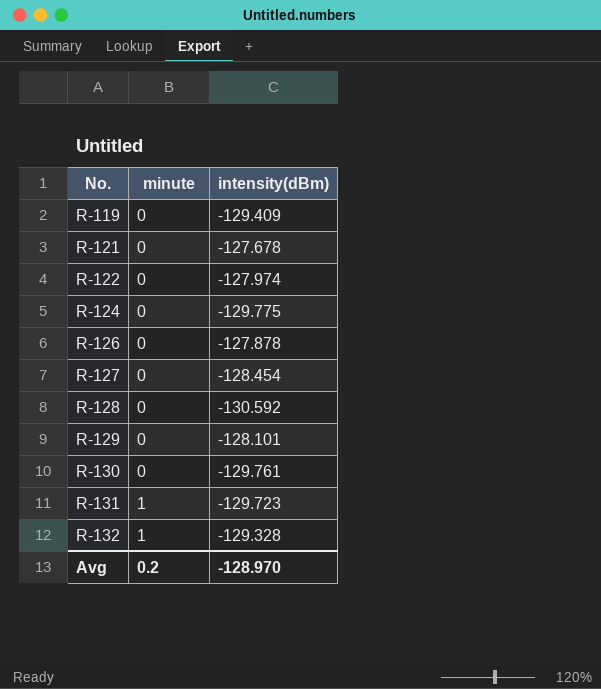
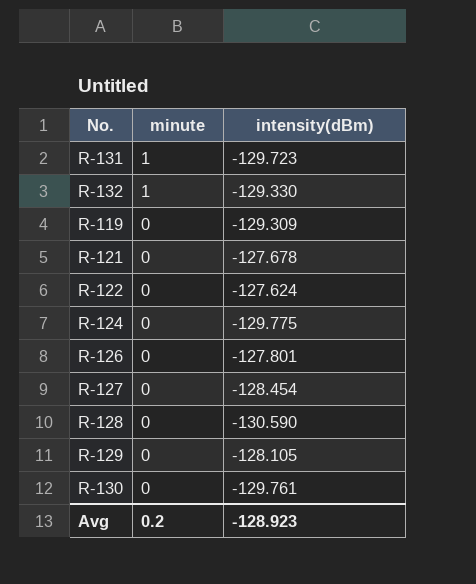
row order: No. ascending -> minute descending
R-132 | intensity(dBm): -129.328 -> -129.330
R-119 | intensity(dBm): -129.409 -> -129.309
R-122 | intensity(dBm): -127.974 -> -127.624
R-126 | intensity(dBm): -127.878 -> -127.801
R-128 | intensity(dBm): -130.592 -> -130.590
R-129 | intensity(dBm): -128.101 -> -128.105
Avg | intensity(dBm): -128.970 -> -128.923

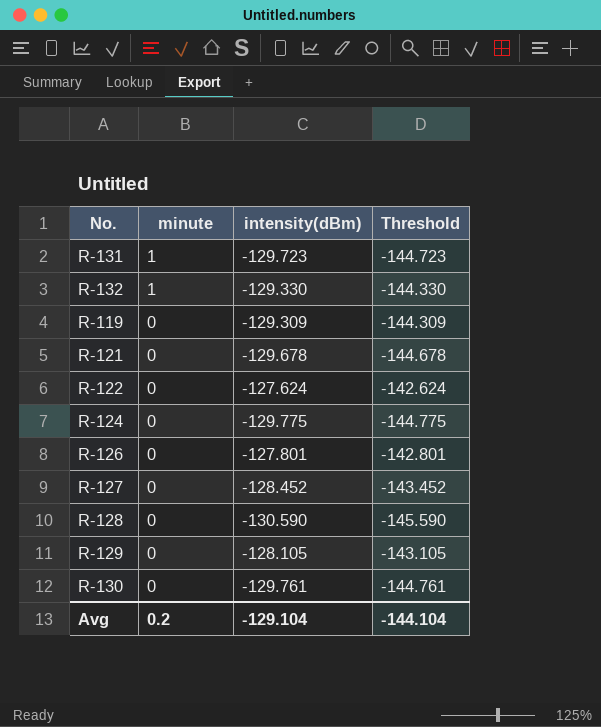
column Threshold | formula: none -> [intensity(dBm)] - 15
R-121 | intensity(dBm): -127.678 -> -129.678
R-127 | intensity(dBm): -128.454 -> -128.452
Avg | intensity(dBm): -128.923 -> -129.104

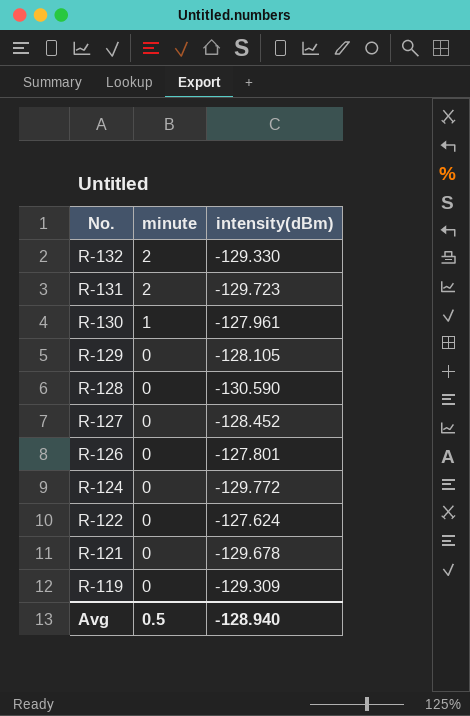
row order: minute descending -> No. descending
column Threshold | formula: [intensity(dBm)] - 15 -> none
R-132 | minute: 1 -> 2
R-131 | minute: 1 -> 2
R-130 | minute: 0 -> 1
R-130 | intensity(dBm): -129.761 -> -127.961
R-124 | intensity(dBm): -129.775 -> -129.772
Avg | minute: 0.2 -> 0.5
Avg | intensity(dBm): -129.104 -> -128.940

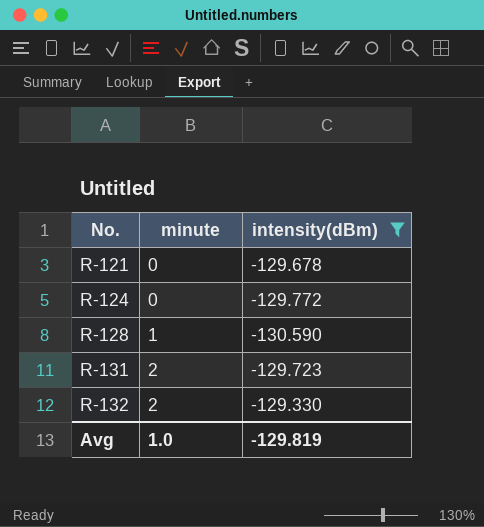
filter: none -> intensity(dBm) <= -129.330
row order: No. descending -> No. ascending
R-128 | minute: 0 -> 1
Avg | minute: 0.5 -> 1.0
Avg | intensity(dBm): -128.940 -> -129.819

